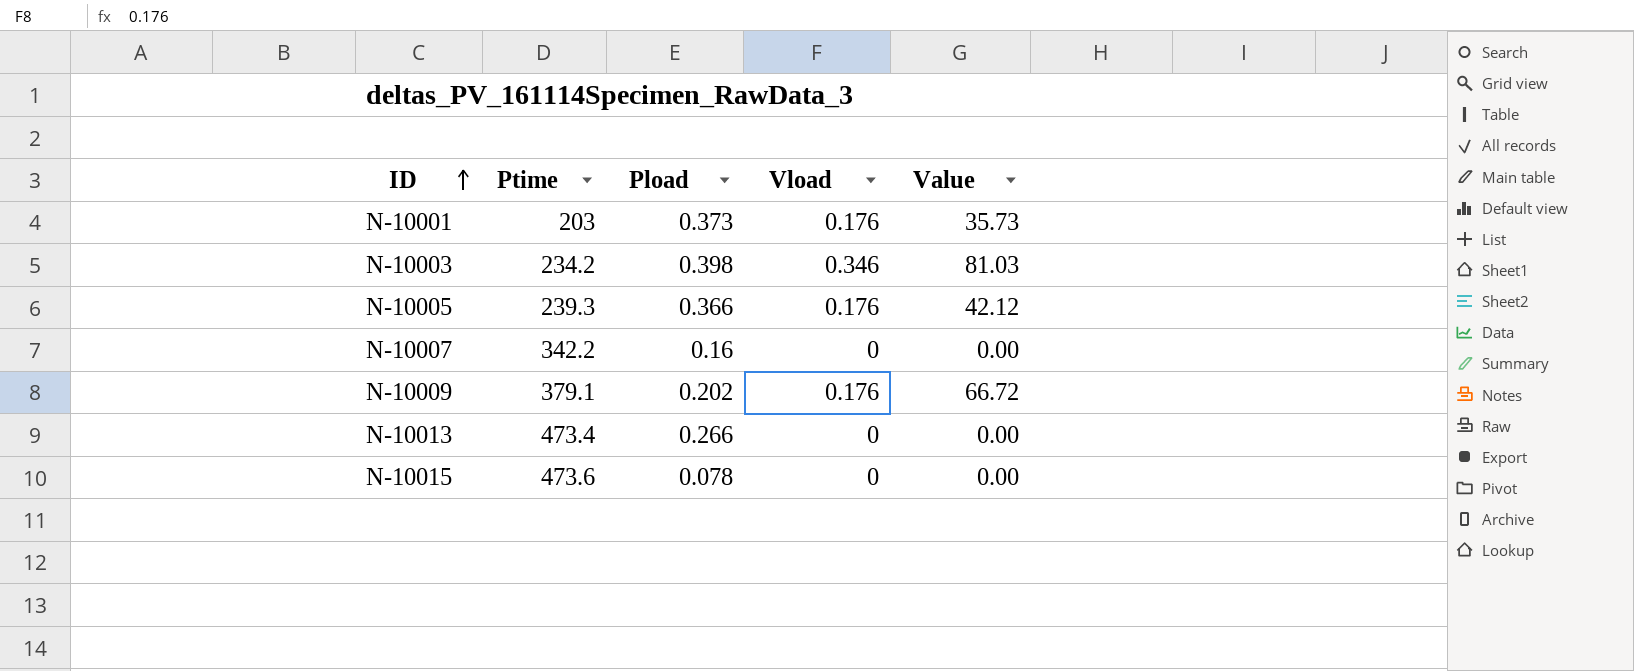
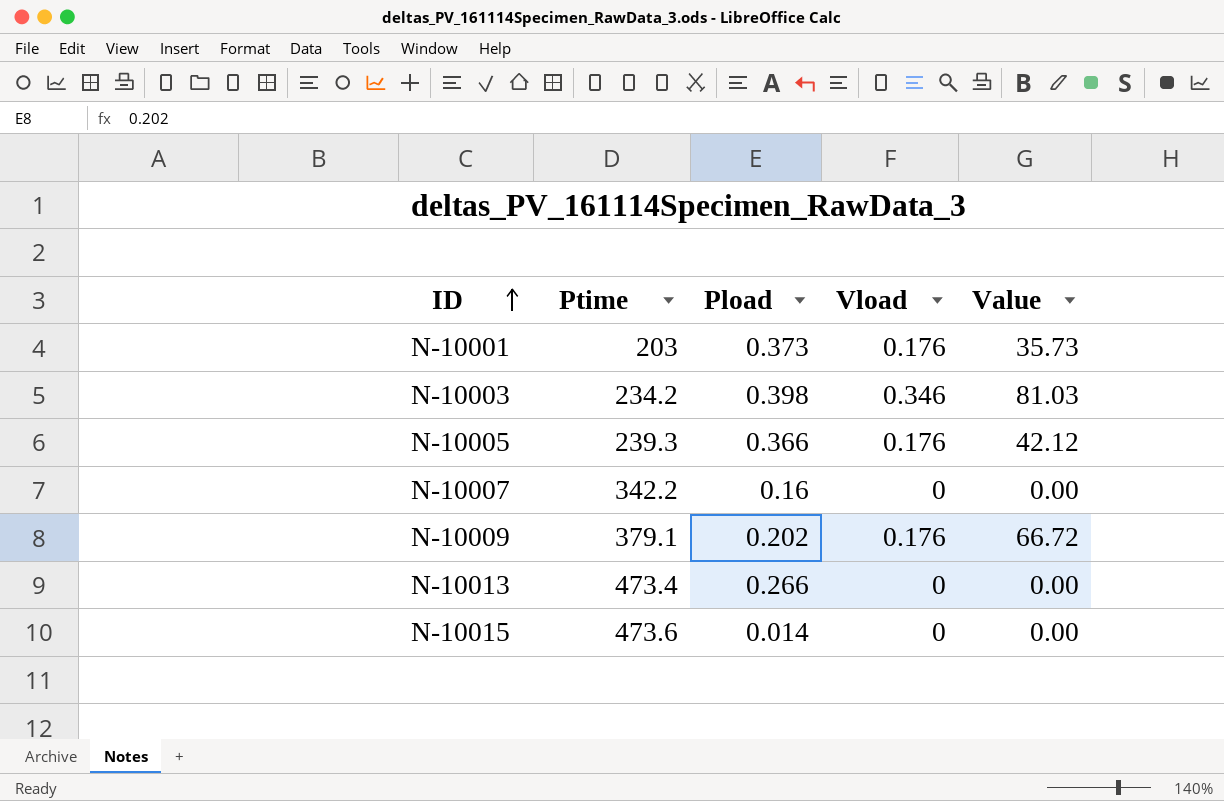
N-10015 | Pload: 0.078 -> 0.014

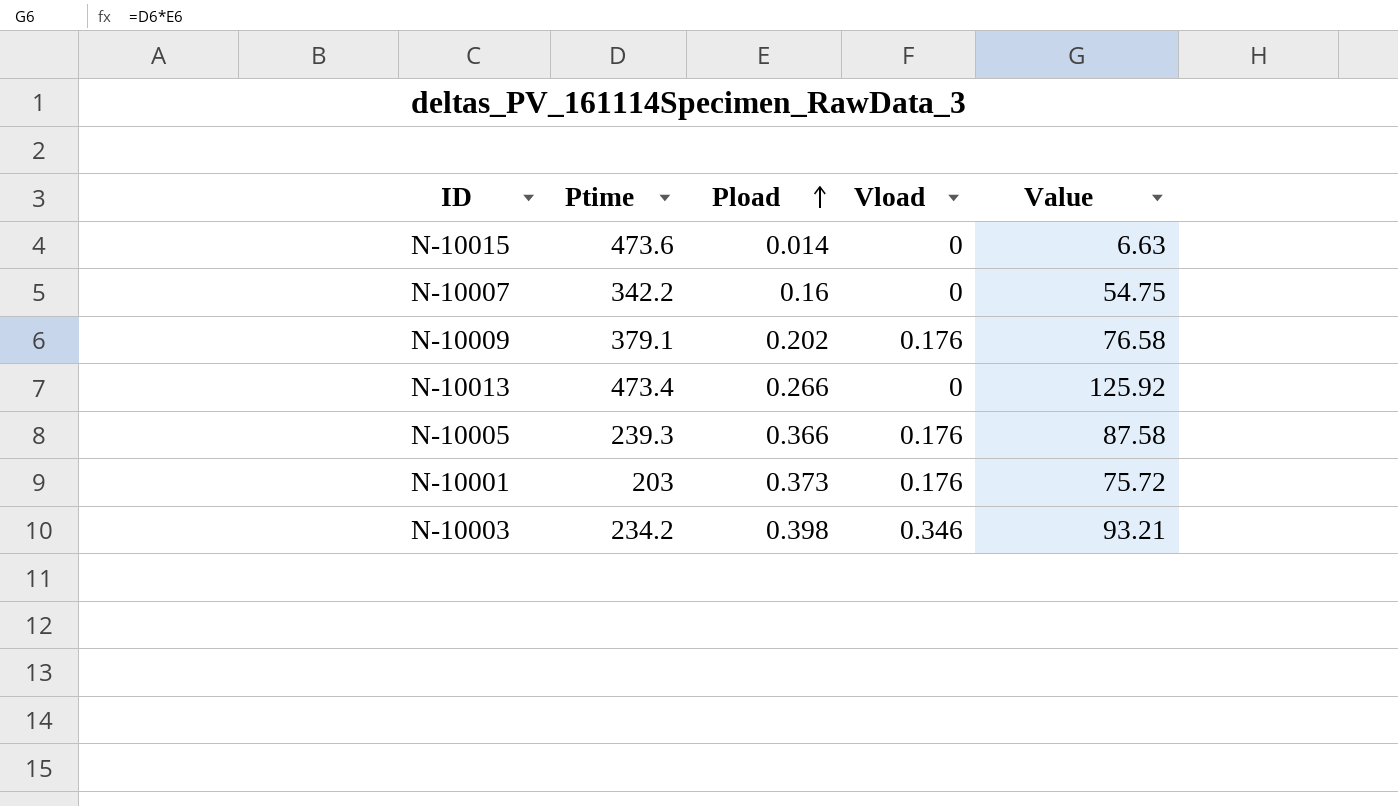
row order: ID ascending -> Pload ascending
column Value | formula: [Ptime] * [Vload] -> [Ptime] * [Pload]

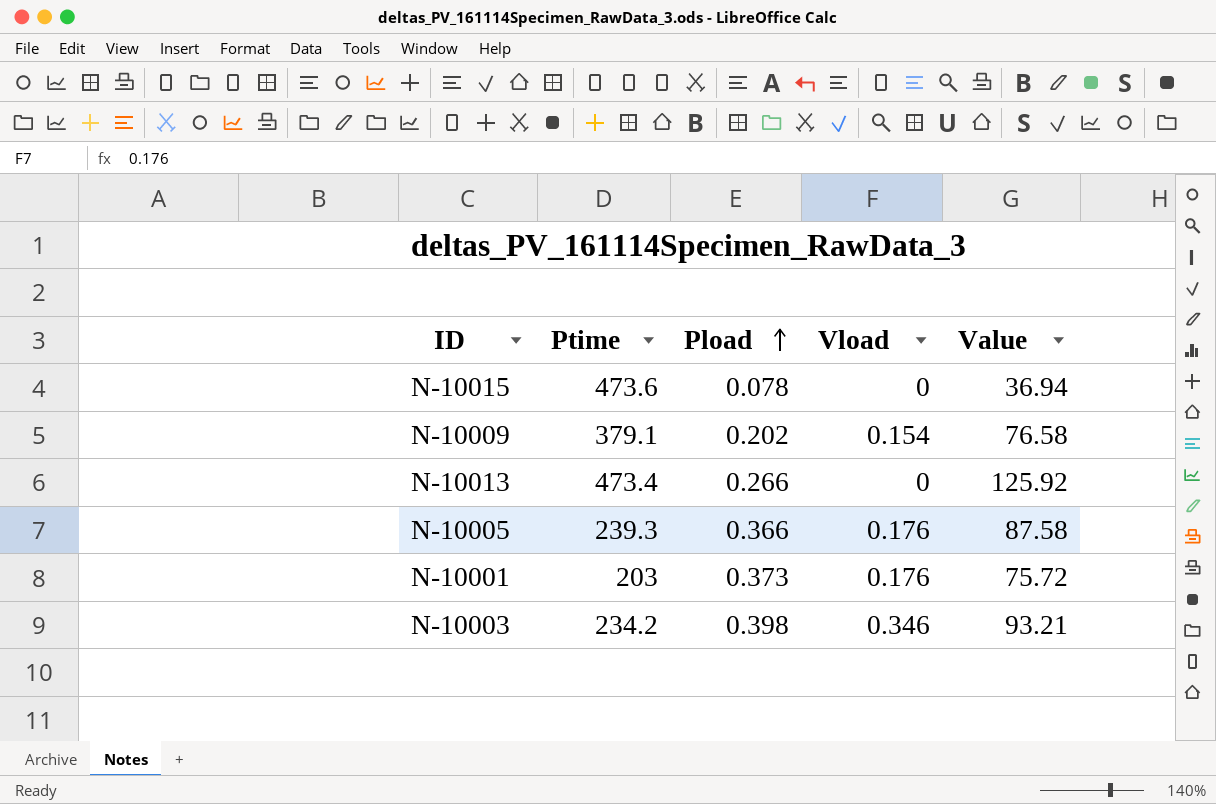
row N-10007: 342.2 | 0.16 | 0 | 54.75 -> none
N-10015 | Pload: 0.014 -> 0.078
N-10015 | Value: 6.63 -> 36.94
N-10009 | Vload: 0.176 -> 0.154

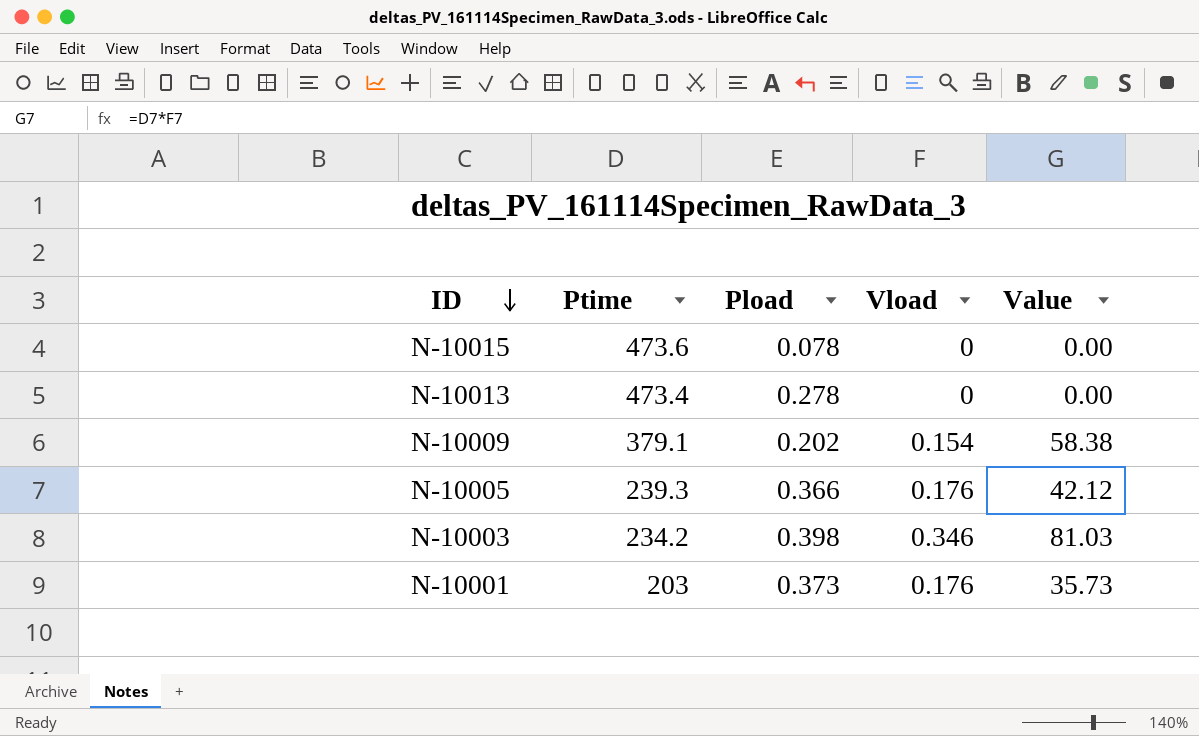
row order: Pload ascending -> ID descending
column Value | formula: [Ptime] * [Pload] -> [Ptime] * [Vload]
N-10013 | Pload: 0.266 -> 0.278

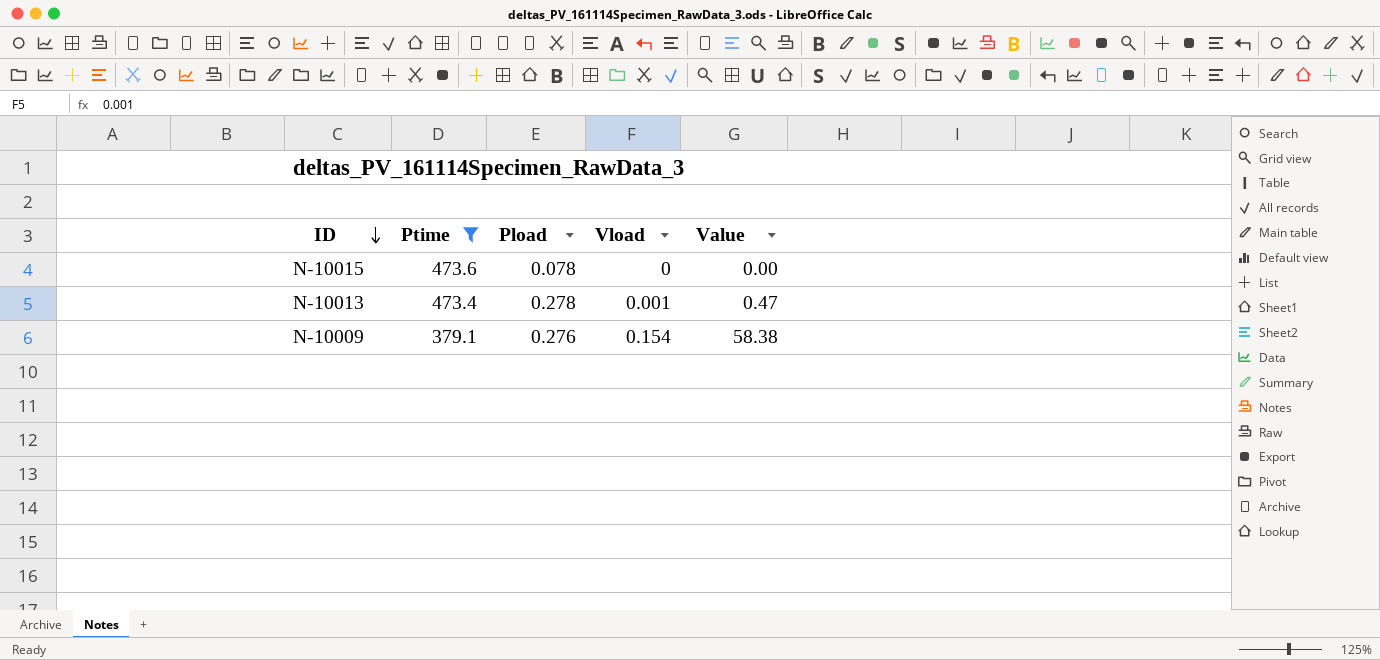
filter: none -> Ptime >= 379.1
N-10013 | Vload: 0 -> 0.001
N-10013 | Value: 0.00 -> 0.47
N-10009 | Pload: 0.202 -> 0.276

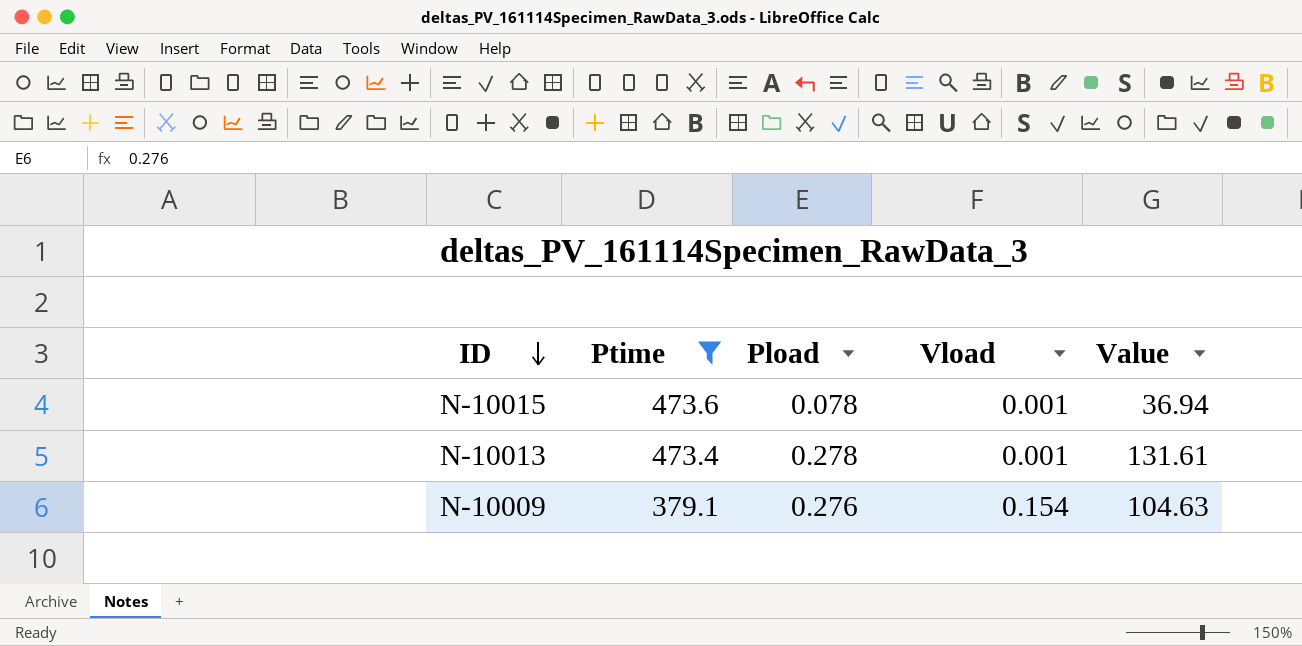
column Value | formula: [Ptime] * [Vload] -> [Ptime] * [Pload]
N-10015 | Vload: 0 -> 0.001

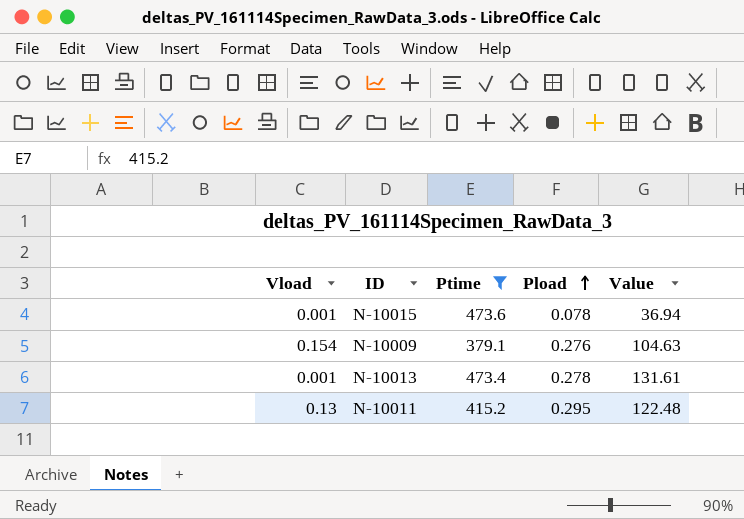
row order: ID descending -> Pload ascending
column Vload | position: 4 -> 1
row N-10011: none -> 0.13 | 415.2 | 0.295 | 122.48

